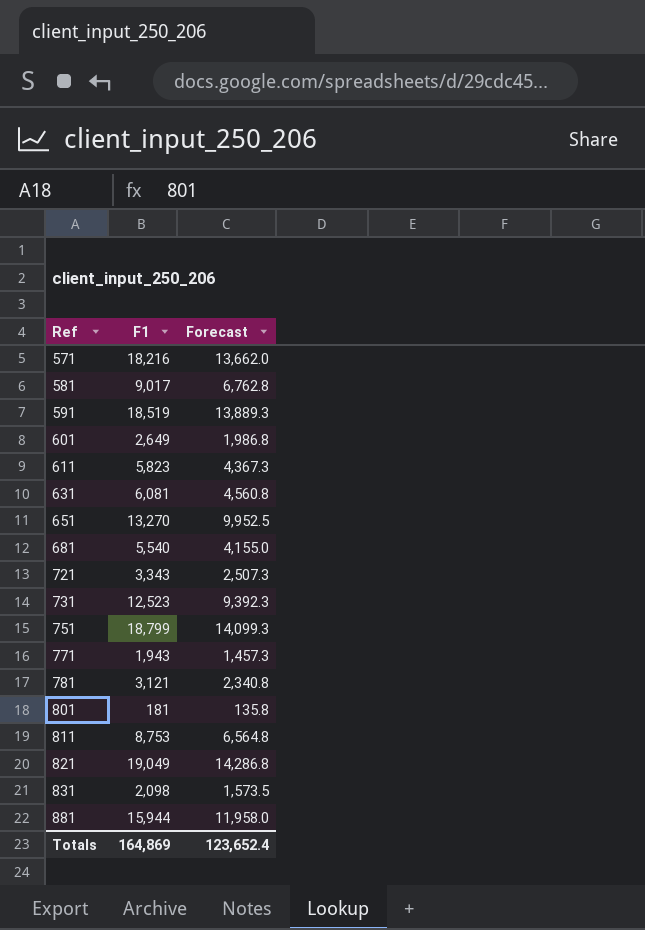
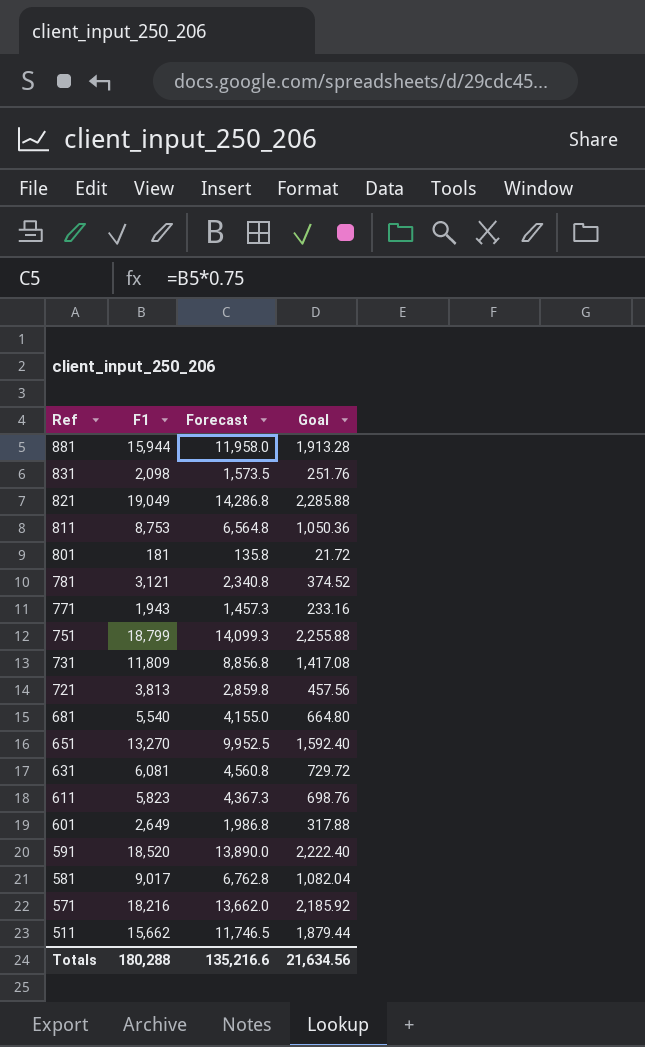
row order: Ref ascending -> Ref descending
column Goal | formula: none -> [F1] * 0.12
731 | F1: 12,523 -> 11,809
731 | Forecast: 9,392.3 -> 8,856.8
721 | F1: 3,343 -> 3,813
721 | Forecast: 2,507.3 -> 2,859.8
591 | F1: 18,519 -> 18,520
591 | Forecast: 13,889.3 -> 13,890.0
row 511: none -> 15,662 | 11,746.5 | 1,879.44
Totals | F1: 164,869 -> 180,288
Totals | Forecast: 123,652.4 -> 135,216.6

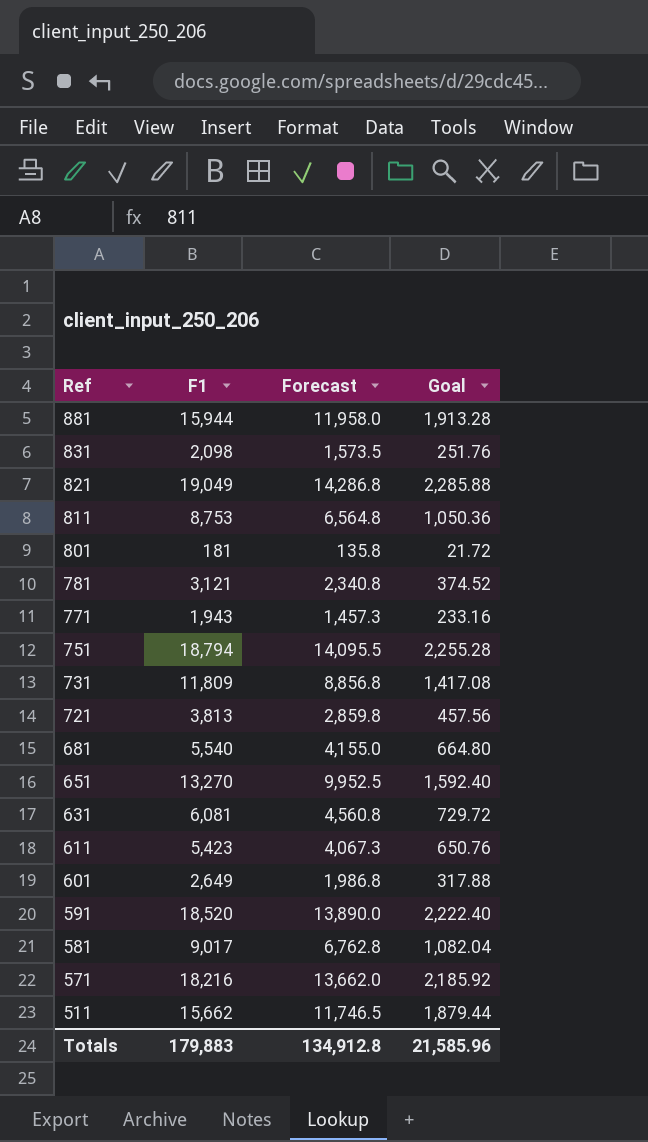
751 | F1: 18,799 -> 18,794
751 | Forecast: 14,099.3 -> 14,095.5
751 | Goal: 2,255.88 -> 2,255.28
611 | F1: 5,823 -> 5,423
611 | Forecast: 4,367.3 -> 4,067.3
611 | Goal: 698.76 -> 650.76
Totals | F1: 180,288 -> 179,883
Totals | Forecast: 135,216.6 -> 134,912.8
Totals | Goal: 21,634.56 -> 21,585.96

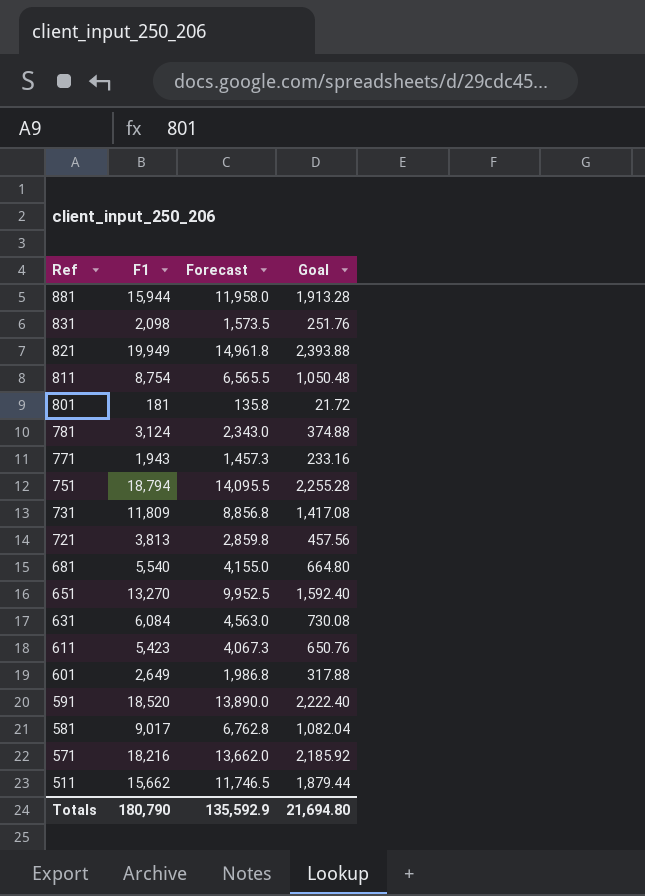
821 | F1: 19,049 -> 19,949
821 | Forecast: 14,286.8 -> 14,961.8
821 | Goal: 2,285.88 -> 2,393.88
811 | F1: 8,753 -> 8,754
811 | Forecast: 6,564.8 -> 6,565.5
811 | Goal: 1,050.36 -> 1,050.48
781 | F1: 3,121 -> 3,124
781 | Forecast: 2,340.8 -> 2,343.0
781 | Goal: 374.52 -> 374.88
631 | F1: 6,081 -> 6,084
631 | Forecast: 4,560.8 -> 4,563.0
631 | Goal: 729.72 -> 730.08
Totals | F1: 179,883 -> 180,790
Totals | Forecast: 134,912.8 -> 135,592.9
Totals | Goal: 21,585.96 -> 21,694.80

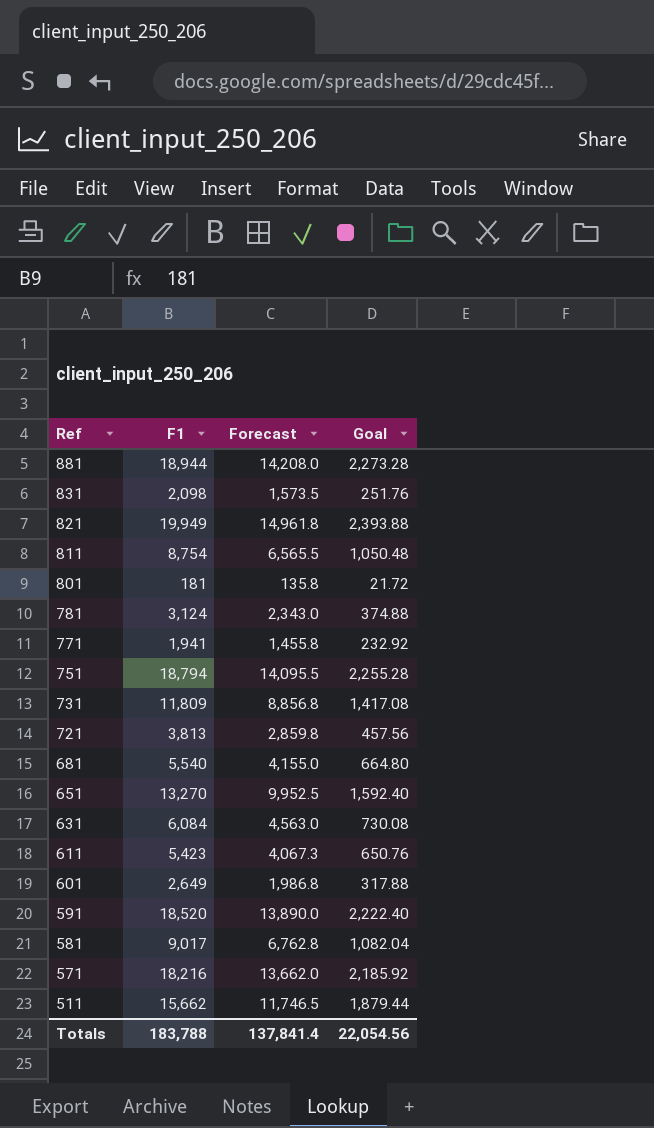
881 | F1: 15,944 -> 18,944
881 | Forecast: 11,958.0 -> 14,208.0
881 | Goal: 1,913.28 -> 2,273.28
771 | F1: 1,943 -> 1,941
771 | Forecast: 1,457.3 -> 1,455.8
771 | Goal: 233.16 -> 232.92
Totals | F1: 180,790 -> 183,788
Totals | Forecast: 135,592.9 -> 137,841.4
Totals | Goal: 21,694.80 -> 22,054.56

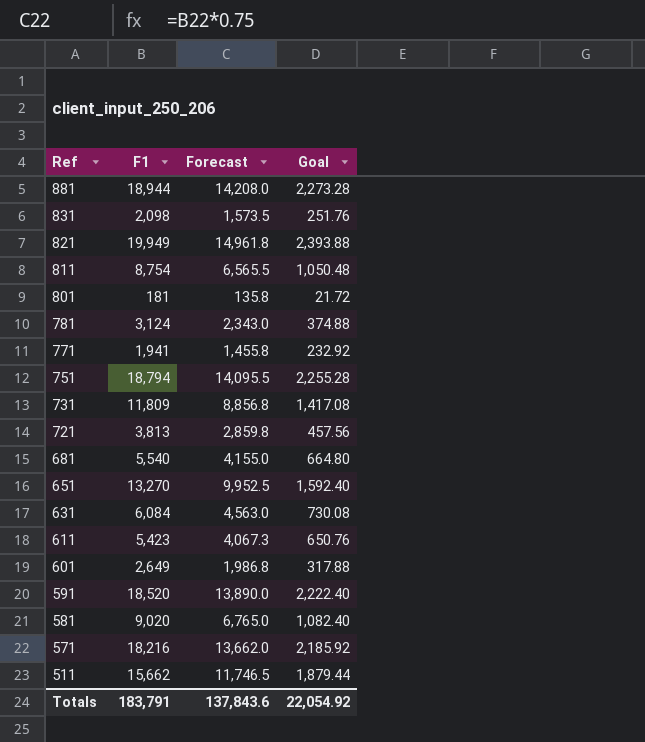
581 | F1: 9,017 -> 9,020
581 | Forecast: 6,762.8 -> 6,765.0
581 | Goal: 1,082.04 -> 1,082.40
Totals | F1: 183,788 -> 183,791
Totals | Forecast: 137,841.4 -> 137,843.6
Totals | Goal: 22,054.56 -> 22,054.92

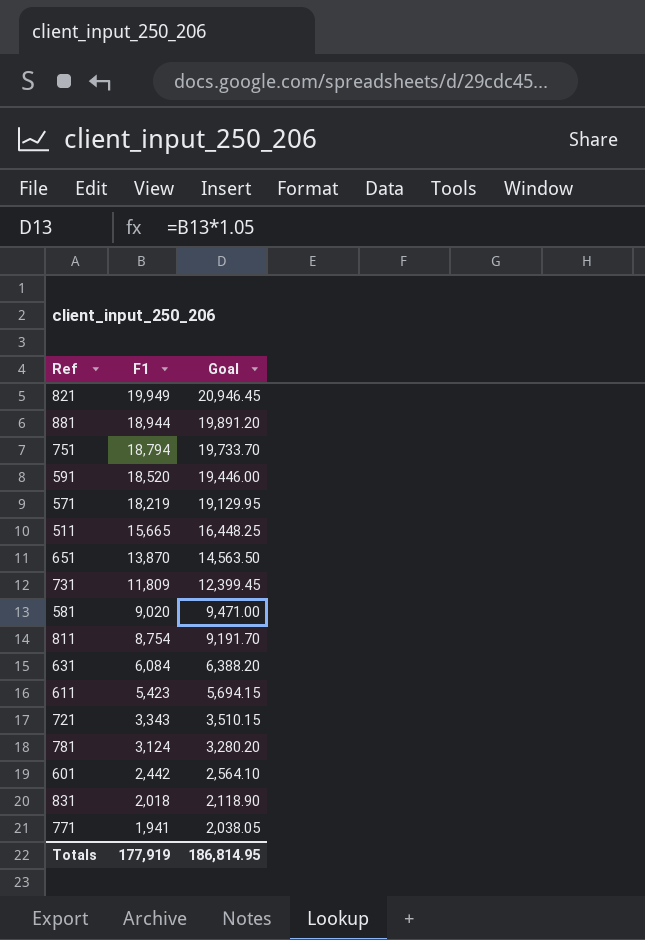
row order: Ref descending -> F1 descending
column Forecast | formula: [F1] * 0.75 -> none
column Goal | formula: [F1] * 0.12 -> [F1] * 1.05
row 801: 181 | 135.8 | 21.72 -> none
row 681: 5,540 | 4,155.0 | 664.80 -> none
571 | F1: 18,216 -> 18,219
511 | F1: 15,662 -> 15,665
651 | F1: 13,270 -> 13,870
721 | F1: 3,813 -> 3,343
601 | F1: 2,649 -> 2,442
831 | F1: 2,098 -> 2,018
Totals | F1: 183,791 -> 177,919
Totals | Goal: 22,054.92 -> 186,814.95

